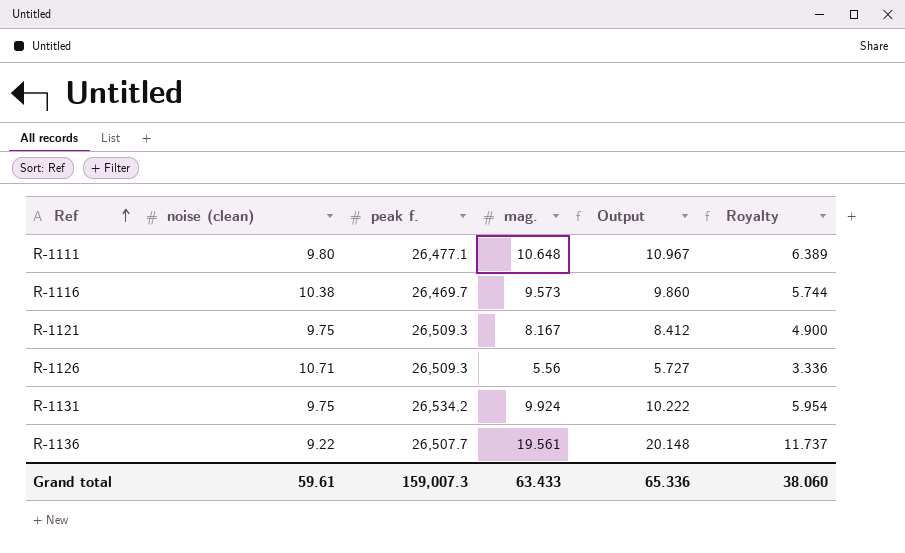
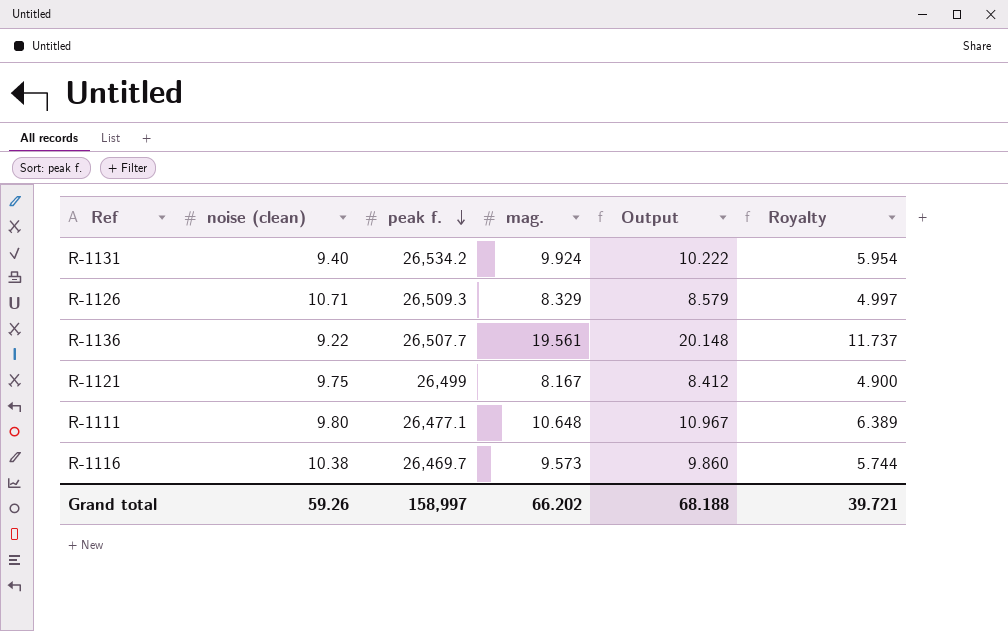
row order: Ref ascending -> peak f. descending
R-1131 | noise (clean): 9.75 -> 9.40
R-1126 | mag.: 5.56 -> 8.329
R-1126 | Output: 5.727 -> 8.579
R-1126 | Royalty: 3.336 -> 4.997
R-1121 | peak f.: 26,509.3 -> 26,499
Grand total | noise (clean): 59.61 -> 59.26
Grand total | peak f.: 159,007.3 -> 158,997
Grand total | mag.: 63.433 -> 66.202
Grand total | Output: 65.336 -> 68.188
Grand total | Royalty: 38.060 -> 39.721

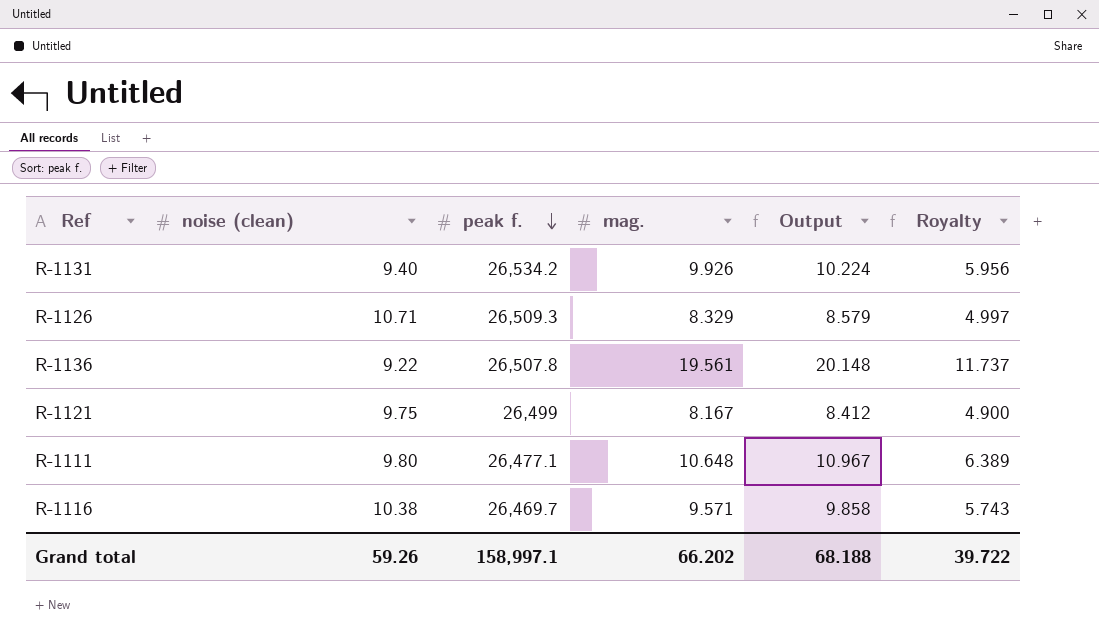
R-1131 | mag.: 9.924 -> 9.926
R-1131 | Output: 10.222 -> 10.224
R-1131 | Royalty: 5.954 -> 5.956
R-1136 | peak f.: 26,507.7 -> 26,507.8
R-1116 | mag.: 9.573 -> 9.571
R-1116 | Output: 9.860 -> 9.858
R-1116 | Royalty: 5.744 -> 5.743
Grand total | peak f.: 158,997 -> 158,997.1
Grand total | Royalty: 39.721 -> 39.722

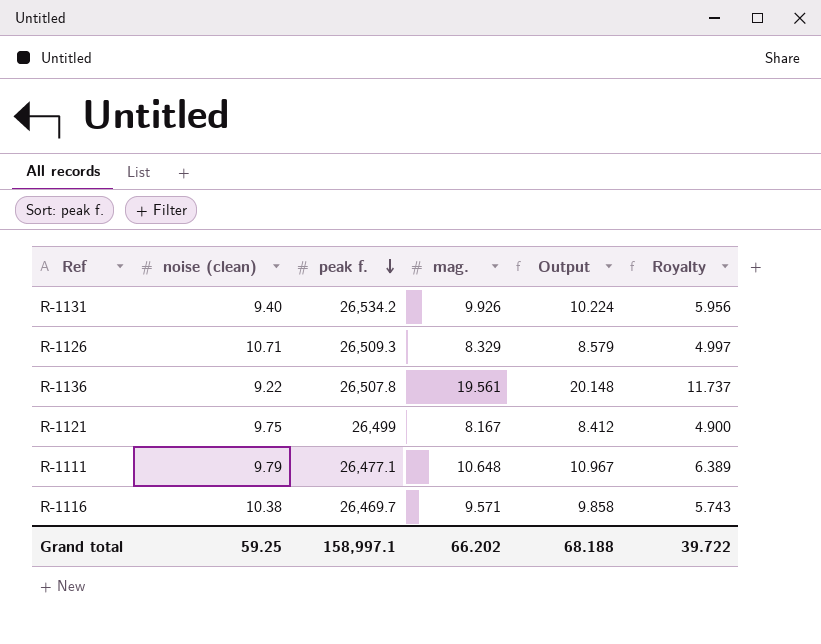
R-1111 | noise (clean): 9.80 -> 9.79
Grand total | noise (clean): 59.26 -> 59.25

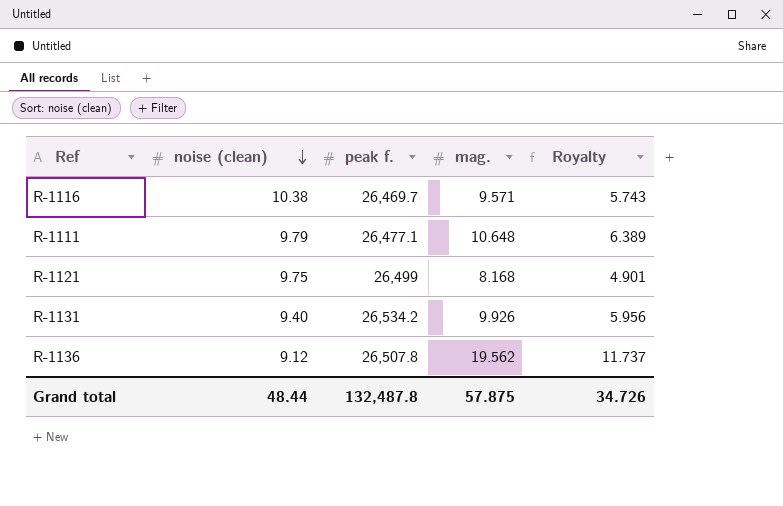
row order: peak f. descending -> noise (clean) descending
column Output | formula: [mag.] * 1.03 -> none
row R-1126: 10.71 | 26,509.3 | 8.329 | 8.579 | 4.997 -> none
R-1121 | mag.: 8.167 -> 8.168
R-1121 | Royalty: 4.900 -> 4.901
R-1136 | noise (clean): 9.22 -> 9.12
R-1136 | mag.: 19.561 -> 19.562
Grand total | noise (clean): 59.25 -> 48.44
Grand total | peak f.: 158,997.1 -> 132,487.8
Grand total | mag.: 66.202 -> 57.875
Grand total | Royalty: 39.722 -> 34.726

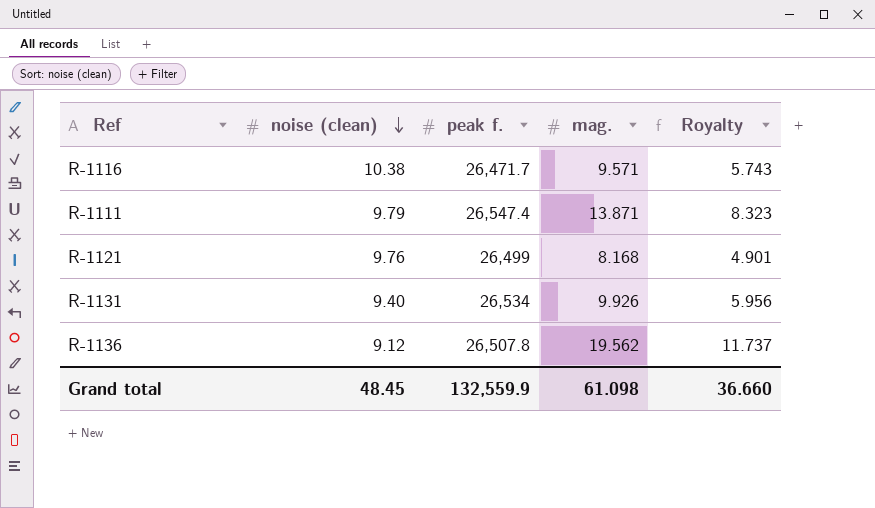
R-1116 | peak f.: 26,469.7 -> 26,471.7
R-1111 | peak f.: 26,477.1 -> 26,547.4
R-1111 | mag.: 10.648 -> 13.871
R-1111 | Royalty: 6.389 -> 8.323
R-1121 | noise (clean): 9.75 -> 9.76
R-1131 | peak f.: 26,534.2 -> 26,534
Grand total | noise (clean): 48.44 -> 48.45
Grand total | peak f.: 132,487.8 -> 132,559.9
Grand total | mag.: 57.875 -> 61.098
Grand total | Royalty: 34.726 -> 36.660

